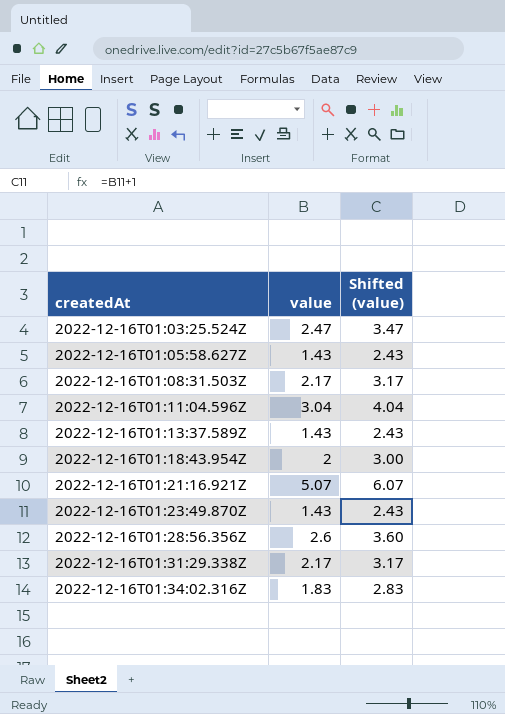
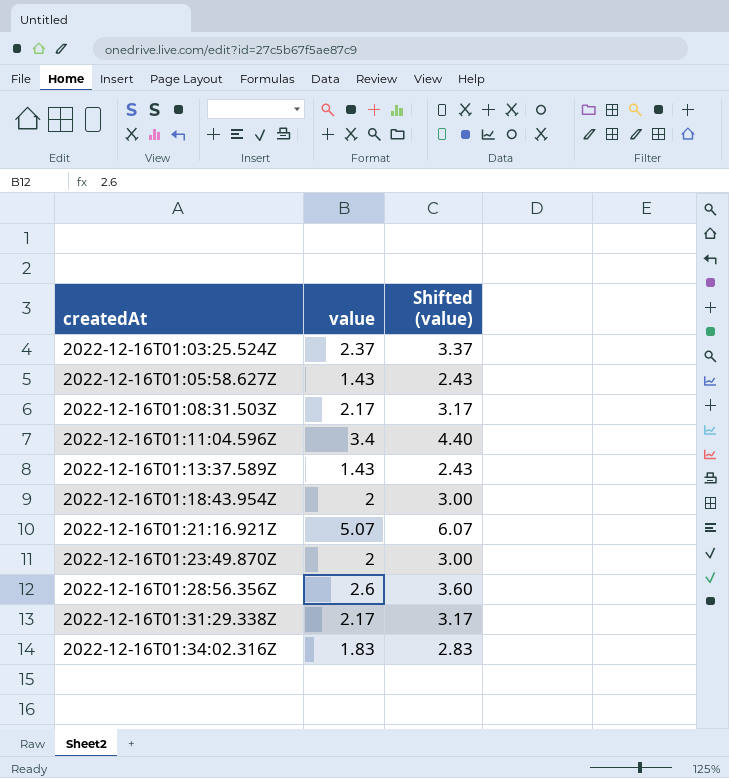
2022-12-16T01:03:25.524Z | value: 2.47 -> 2.37
2022-12-16T01:03:25.524Z | Shifted (value): 3.47 -> 3.37
2022-12-16T01:11:04.596Z | value: 3.04 -> 3.4
2022-12-16T01:11:04.596Z | Shifted (value): 4.04 -> 4.40
2022-12-16T01:23:49.870Z | value: 1.43 -> 2
2022-12-16T01:23:49.870Z | Shifted (value): 2.43 -> 3.00

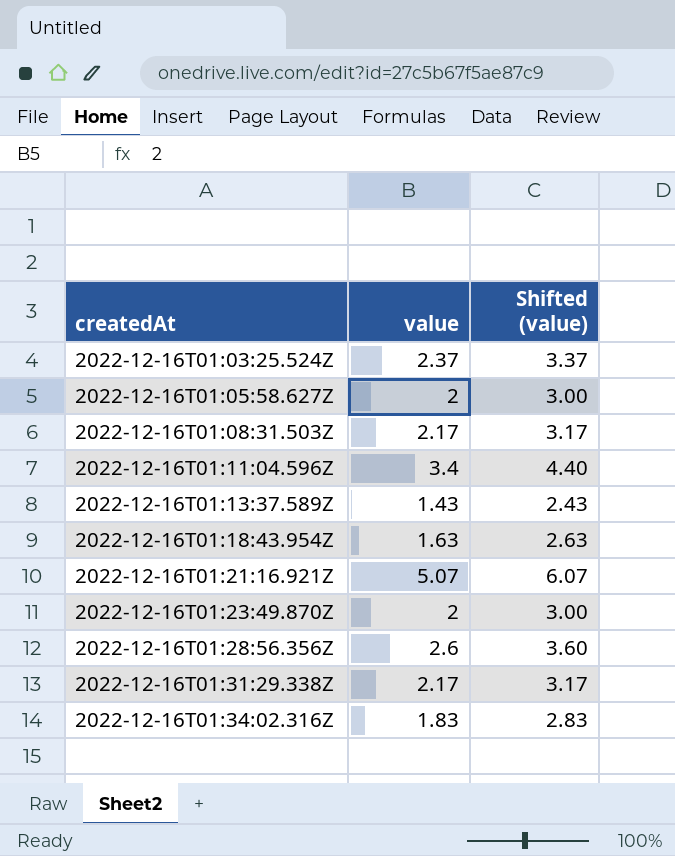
2022-12-16T01:05:58.627Z | value: 1.43 -> 2
2022-12-16T01:05:58.627Z | Shifted (value): 2.43 -> 3.00
2022-12-16T01:18:43.954Z | value: 2 -> 1.63
2022-12-16T01:18:43.954Z | Shifted (value): 3.00 -> 2.63

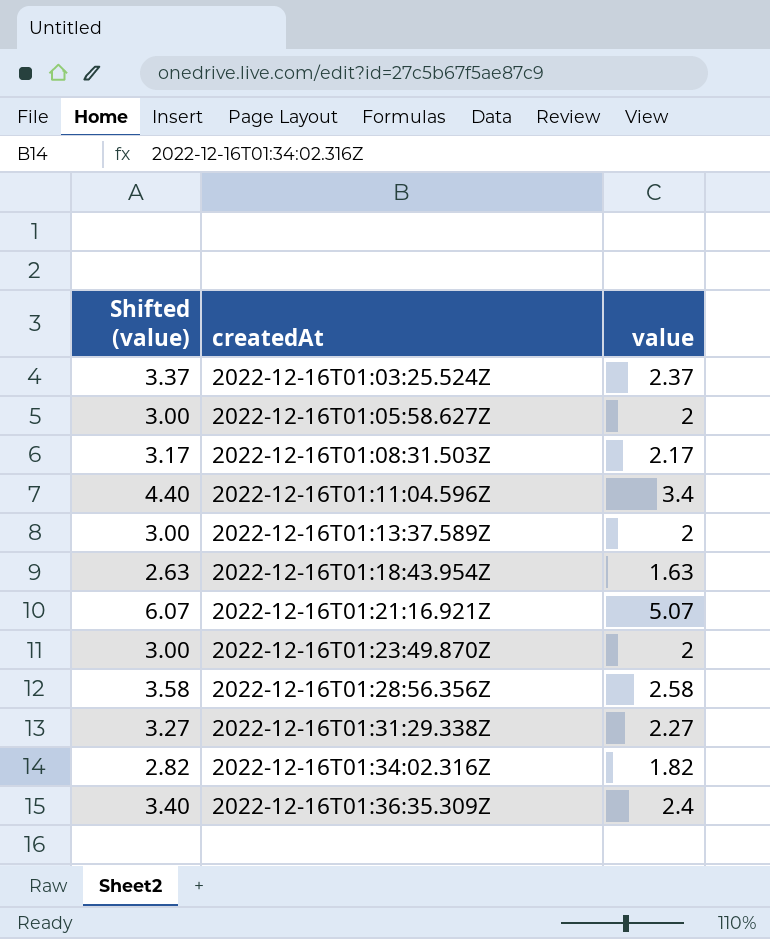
column Shifted (value) | position: 3 -> 1
2022-12-16T01:13:37.589Z | Shifted (value): 2.43 -> 3.00
2022-12-16T01:13:37.589Z | value: 1.43 -> 2
2022-12-16T01:28:56.356Z | Shifted (value): 3.60 -> 3.58
2022-12-16T01:28:56.356Z | value: 2.6 -> 2.58
2022-12-16T01:31:29.338Z | Shifted (value): 3.17 -> 3.27
2022-12-16T01:31:29.338Z | value: 2.17 -> 2.27
2022-12-16T01:34:02.316Z | Shifted (value): 2.83 -> 2.82
2022-12-16T01:34:02.316Z | value: 1.83 -> 1.82
row 2022-12-16T01:36:35.309Z: none -> 3.40 | 2.4

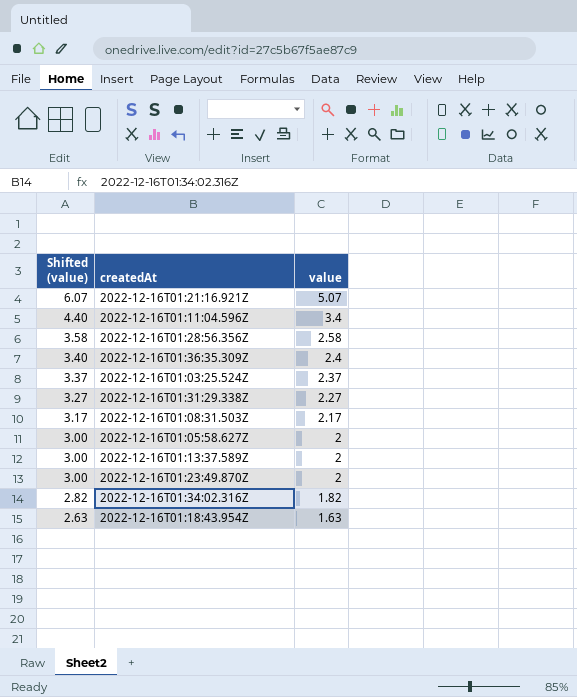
row order: createdAt ascending -> Shifted (value) descending

